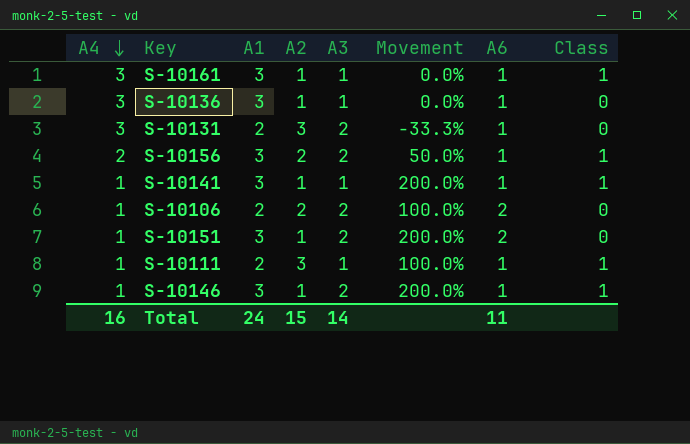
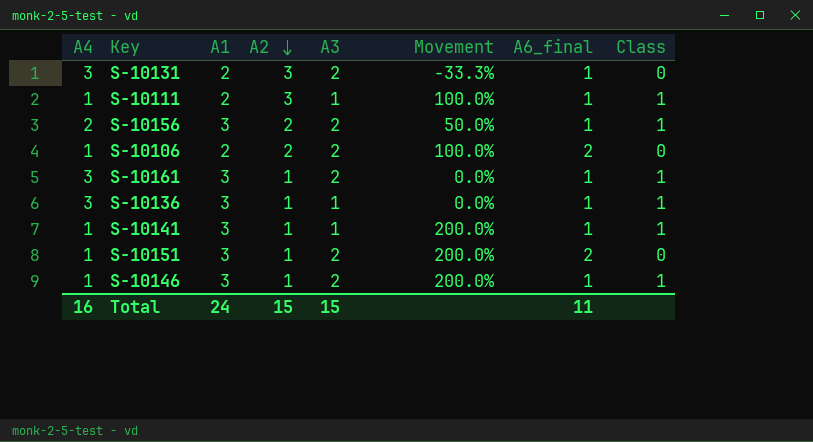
row order: A4 descending -> A2 descending
column name: A6 -> A6_final
S-10161 | A3: 1 -> 2
S-10136 | Class: 0 -> 1
Total | A3: 14 -> 15

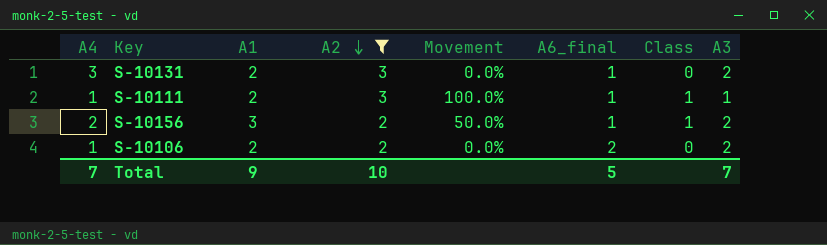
filter: none -> A2 != 1
column Movement | formula: ([A1] - [A4]) / [A4] -> ([A1] - [A3]) / [A3]
column A3 | position: 5 -> 8
Total | A4: 16 -> 7
Total | A1: 24 -> 9
Total | A2: 15 -> 10
Total | A6_final: 11 -> 5
Total | A3: 15 -> 7

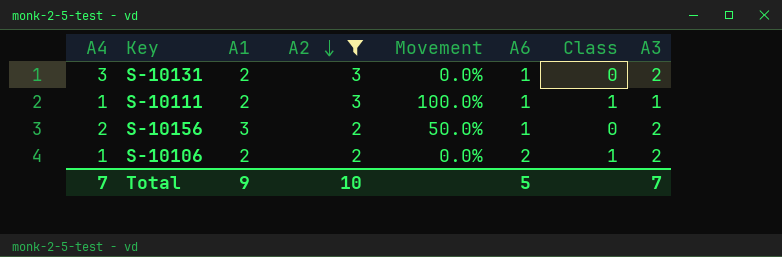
column name: A6_final -> A6
S-10156 | Class: 1 -> 0
S-10106 | Class: 0 -> 1

